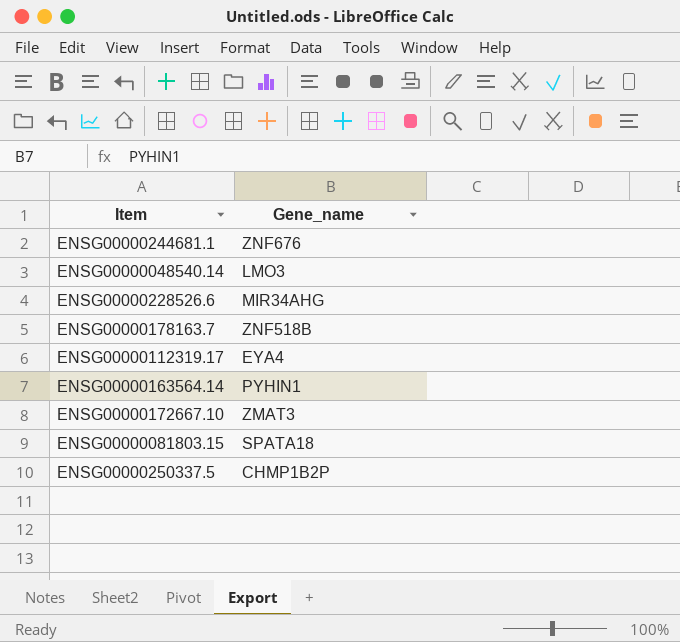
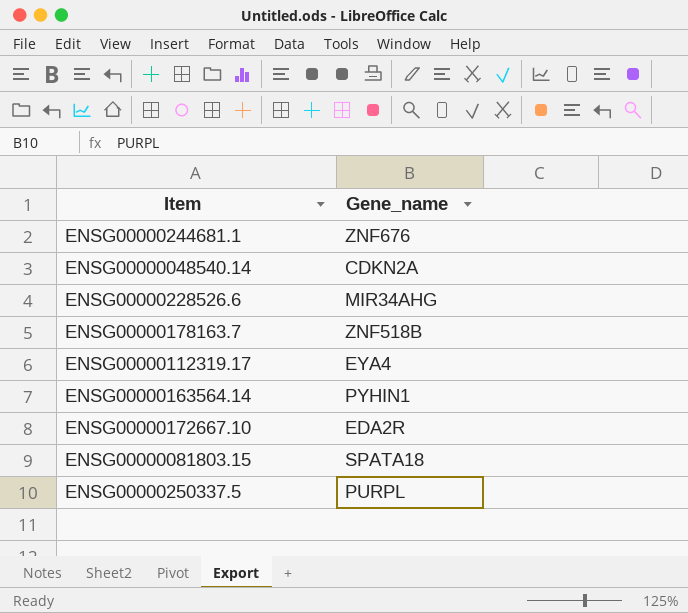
ENSG00000048540.14 | Gene_name: LMO3 -> CDKN2A
ENSG00000172667.10 | Gene_name: ZMAT3 -> EDA2R
ENSG00000250337.5 | Gene_name: CHMP1B2P -> PURPL

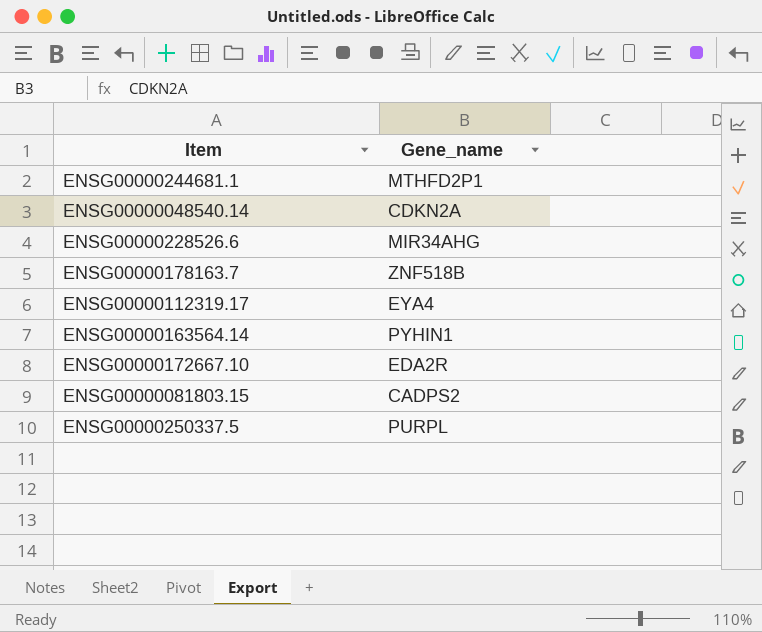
ENSG00000244681.1 | Gene_name: ZNF676 -> MTHFD2P1
ENSG00000081803.15 | Gene_name: SPATA18 -> CADPS2

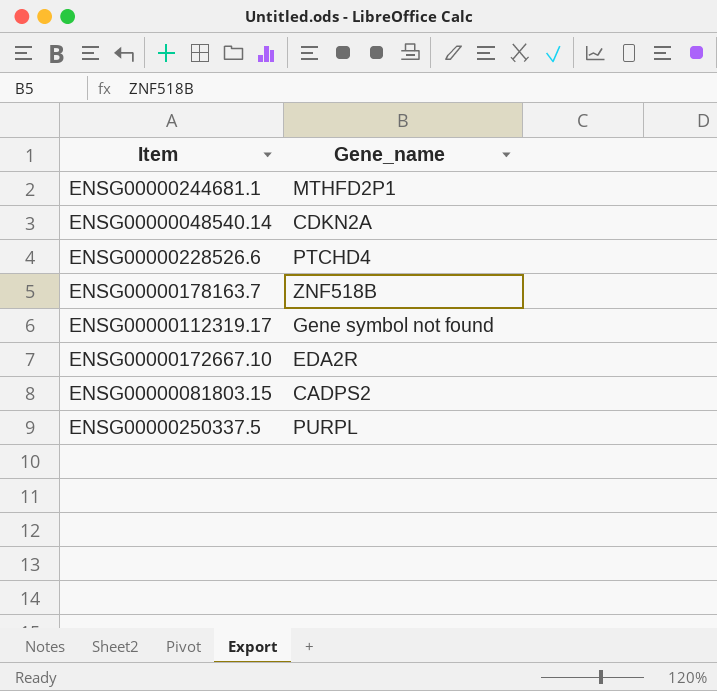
row ENSG00000163564.14: PYHIN1 -> none
ENSG00000228526.6 | Gene_name: MIR34AHG -> PTCHD4
ENSG00000112319.17 | Gene_name: EYA4 -> Gene symbol not found

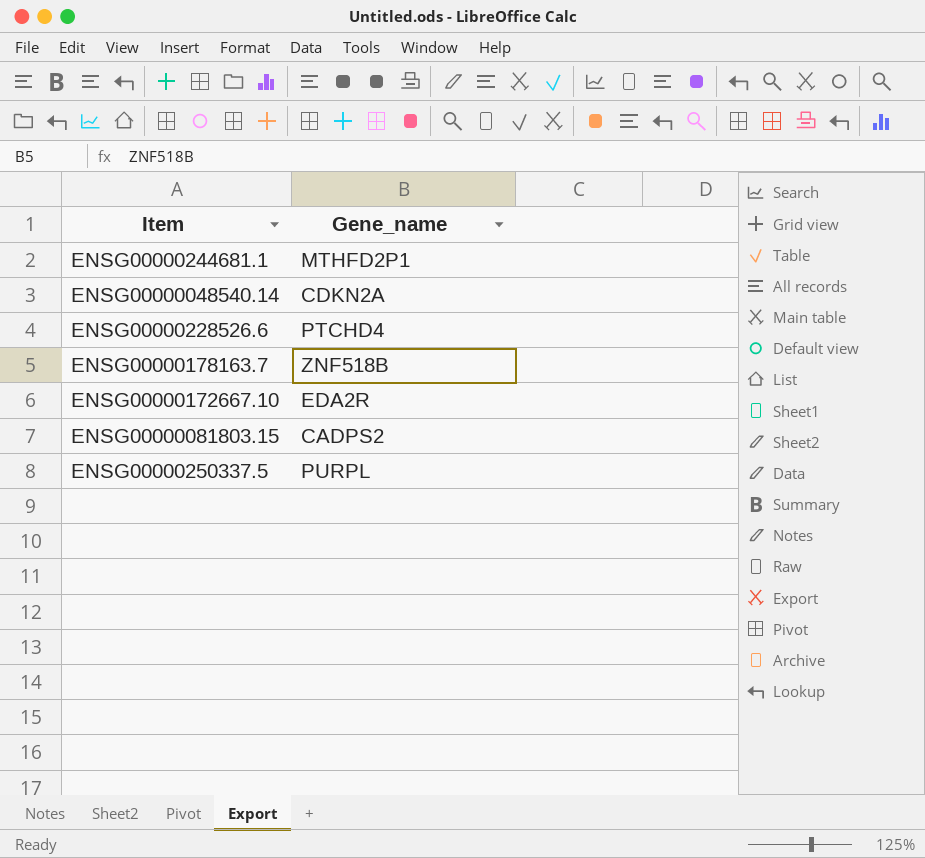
row ENSG00000112319.17: Gene symbol not found -> none

